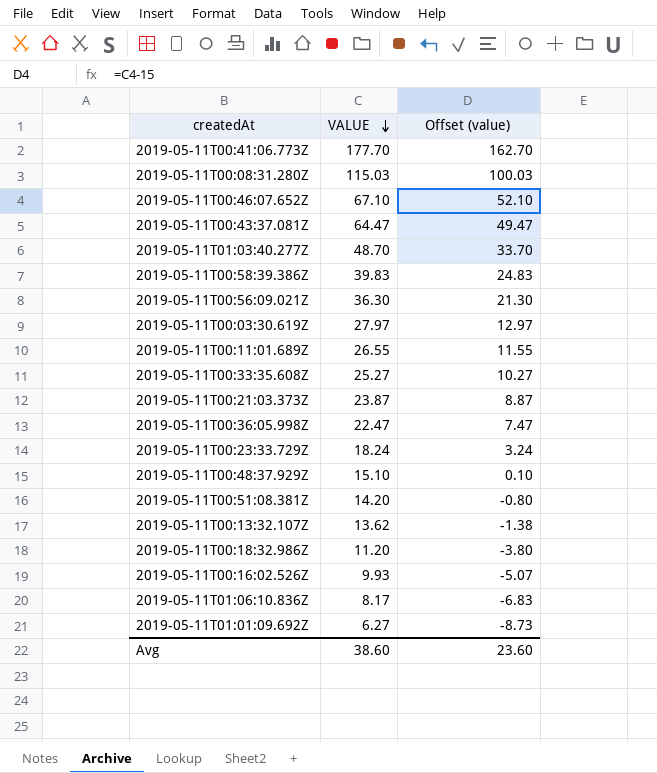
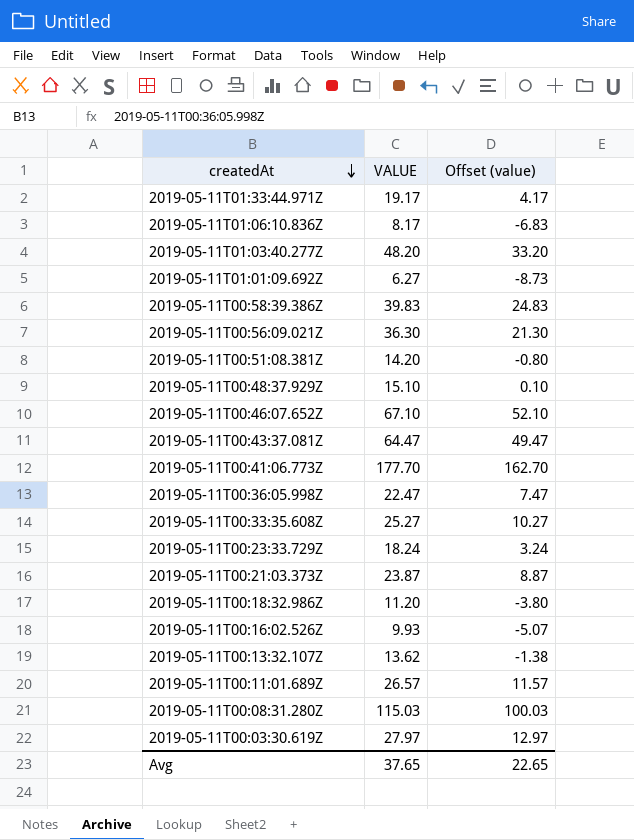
row order: VALUE descending -> createdAt descending
row 2019-05-11T01:33:44.971Z: none -> 19.17 | 4.17
2019-05-11T01:03:40.277Z | VALUE: 48.70 -> 48.20
2019-05-11T01:03:40.277Z | Offset (value): 33.70 -> 33.20
2019-05-11T00:11:01.689Z | VALUE: 26.55 -> 26.57
2019-05-11T00:11:01.689Z | Offset (value): 11.55 -> 11.57
Avg | VALUE: 38.60 -> 37.65
Avg | Offset (value): 23.60 -> 22.65

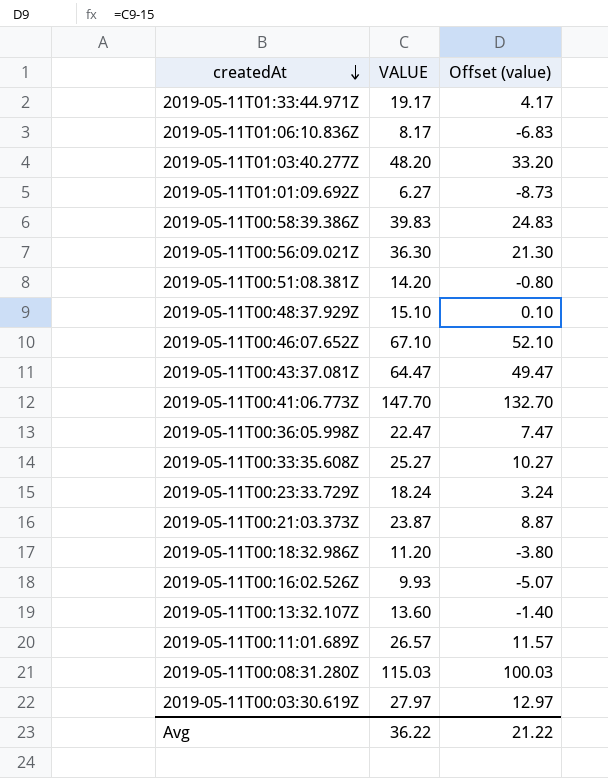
2019-05-11T00:41:06.773Z | VALUE: 177.70 -> 147.70
2019-05-11T00:41:06.773Z | Offset (value): 162.70 -> 132.70
2019-05-11T00:13:32.107Z | VALUE: 13.62 -> 13.60
2019-05-11T00:13:32.107Z | Offset (value): -1.38 -> -1.40
Avg | VALUE: 37.65 -> 36.22
Avg | Offset (value): 22.65 -> 21.22

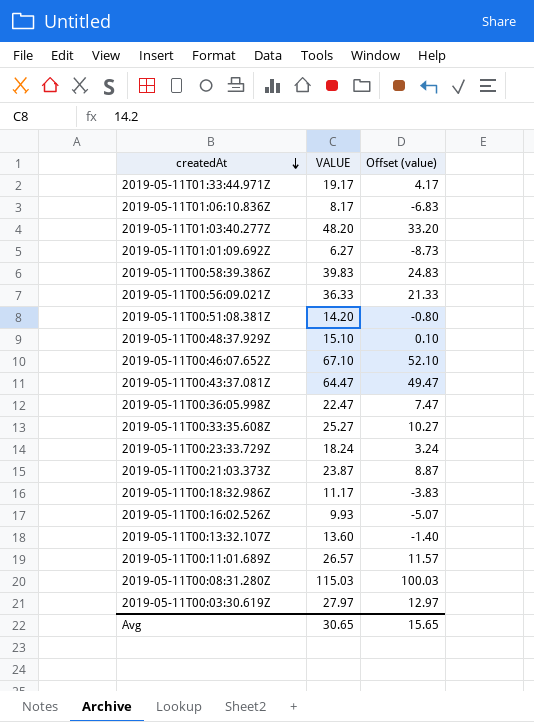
row 2019-05-11T00:41:06.773Z: 147.70 | 132.70 -> none
2019-05-11T00:56:09.021Z | VALUE: 36.30 -> 36.33
2019-05-11T00:56:09.021Z | Offset (value): 21.30 -> 21.33
2019-05-11T00:18:32.986Z | VALUE: 11.20 -> 11.17
2019-05-11T00:18:32.986Z | Offset (value): -3.80 -> -3.83
Avg | VALUE: 36.22 -> 30.65
Avg | Offset (value): 21.22 -> 15.65

